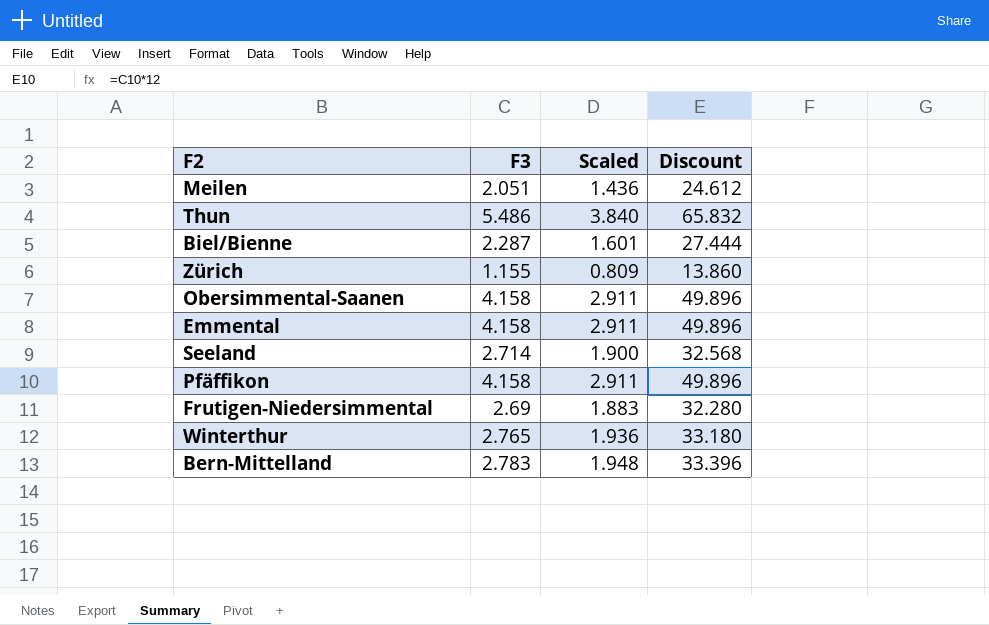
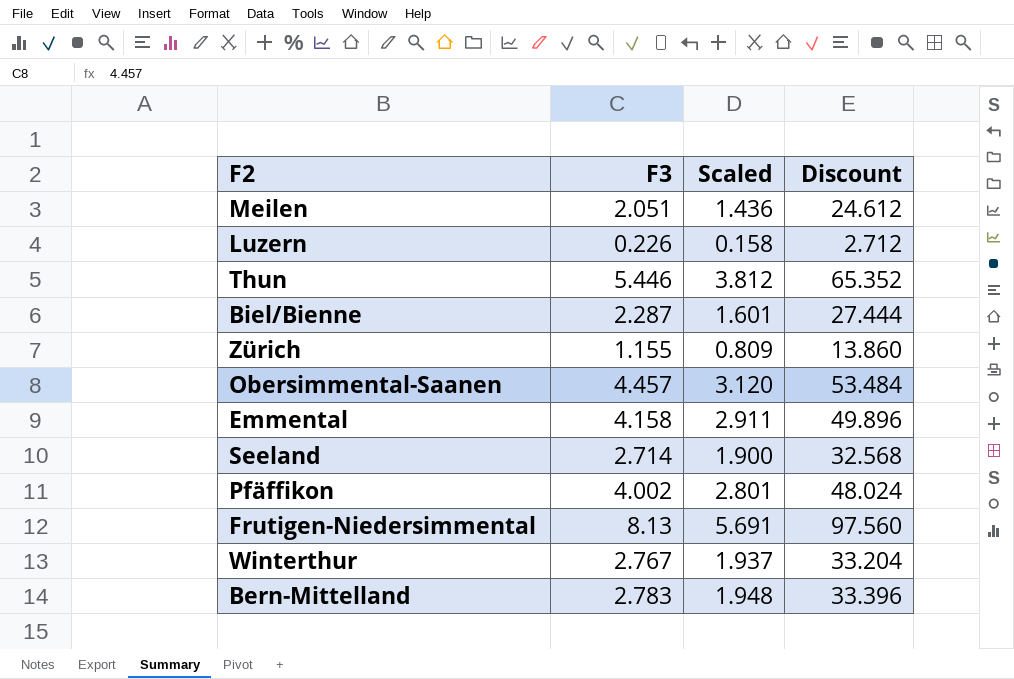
row Luzern: none -> 0.226 | 0.158 | 2.712
Thun | F3: 5.486 -> 5.446
Thun | Scaled: 3.840 -> 3.812
Thun | Discount: 65.832 -> 65.352
Obersimmental-Saanen | F3: 4.158 -> 4.457
Obersimmental-Saanen | Scaled: 2.911 -> 3.120
Obersimmental-Saanen | Discount: 49.896 -> 53.484
Pfäffikon | F3: 4.158 -> 4.002
Pfäffikon | Scaled: 2.911 -> 2.801
Pfäffikon | Discount: 49.896 -> 48.024
Frutigen-Niedersimmental | F3: 2.69 -> 8.13
Frutigen-Niedersimmental | Scaled: 1.883 -> 5.691
Frutigen-Niedersimmental | Discount: 32.280 -> 97.560
Winterthur | F3: 2.765 -> 2.767
Winterthur | Scaled: 1.936 -> 1.937
Winterthur | Discount: 33.180 -> 33.204

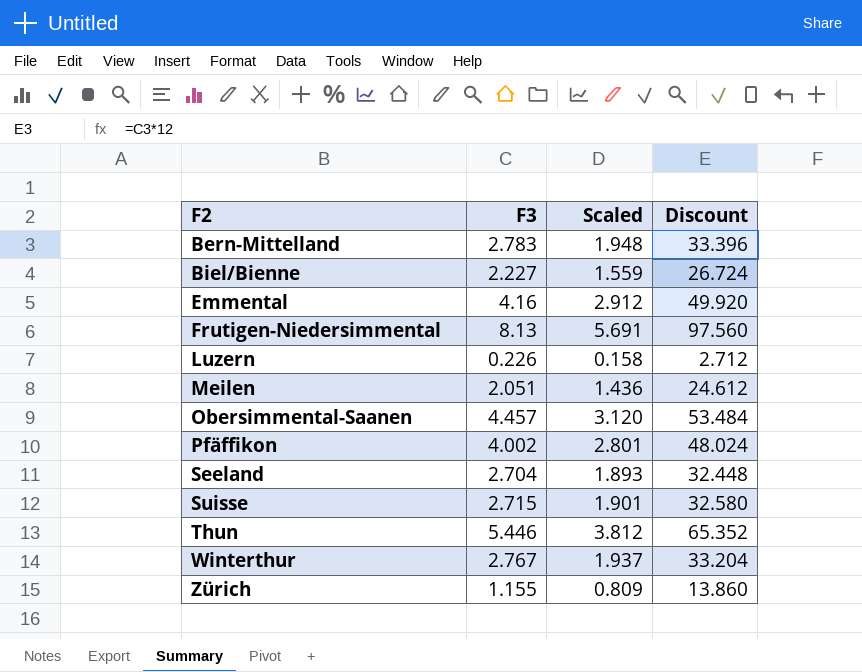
row order: none -> F2 ascending
Biel/Bienne | F3: 2.287 -> 2.227
Biel/Bienne | Scaled: 1.601 -> 1.559
Biel/Bienne | Discount: 27.444 -> 26.724
Emmental | F3: 4.158 -> 4.16
Emmental | Scaled: 2.911 -> 2.912
Emmental | Discount: 49.896 -> 49.920
Seeland | F3: 2.714 -> 2.704
Seeland | Scaled: 1.900 -> 1.893
Seeland | Discount: 32.568 -> 32.448
row Suisse: none -> 2.715 | 1.901 | 32.580

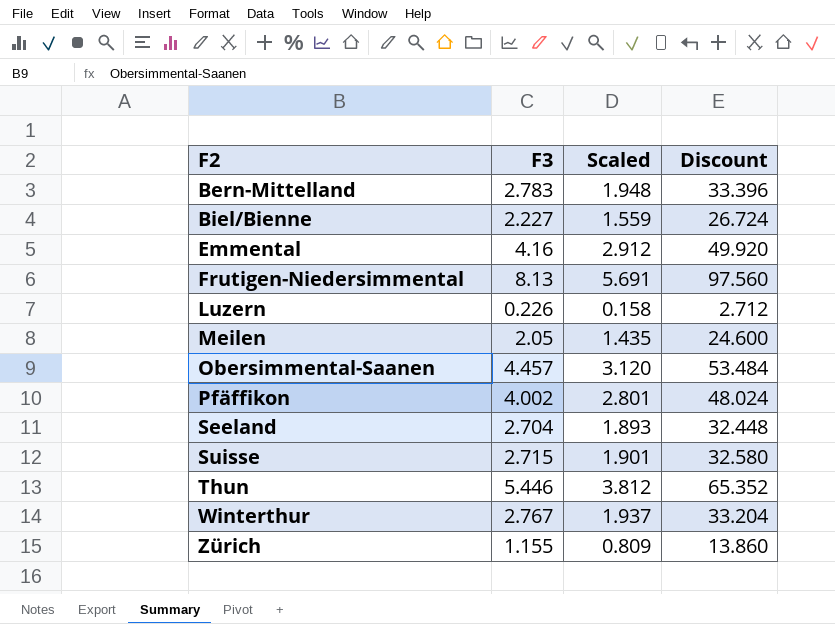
Meilen | F3: 2.051 -> 2.05
Meilen | Scaled: 1.436 -> 1.435
Meilen | Discount: 24.612 -> 24.600

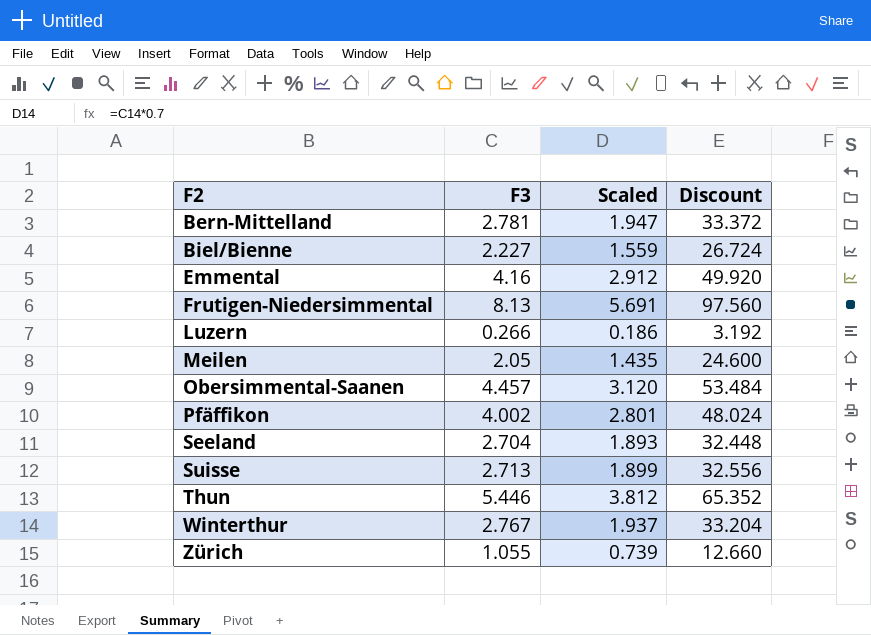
Bern-Mittelland | F3: 2.783 -> 2.781
Bern-Mittelland | Scaled: 1.948 -> 1.947
Bern-Mittelland | Discount: 33.396 -> 33.372
Luzern | F3: 0.226 -> 0.266
Luzern | Scaled: 0.158 -> 0.186
Luzern | Discount: 2.712 -> 3.192
Suisse | F3: 2.715 -> 2.713
Suisse | Scaled: 1.901 -> 1.899
Suisse | Discount: 32.580 -> 32.556
Zürich | F3: 1.155 -> 1.055
Zürich | Scaled: 0.809 -> 0.739
Zürich | Discount: 13.860 -> 12.660

